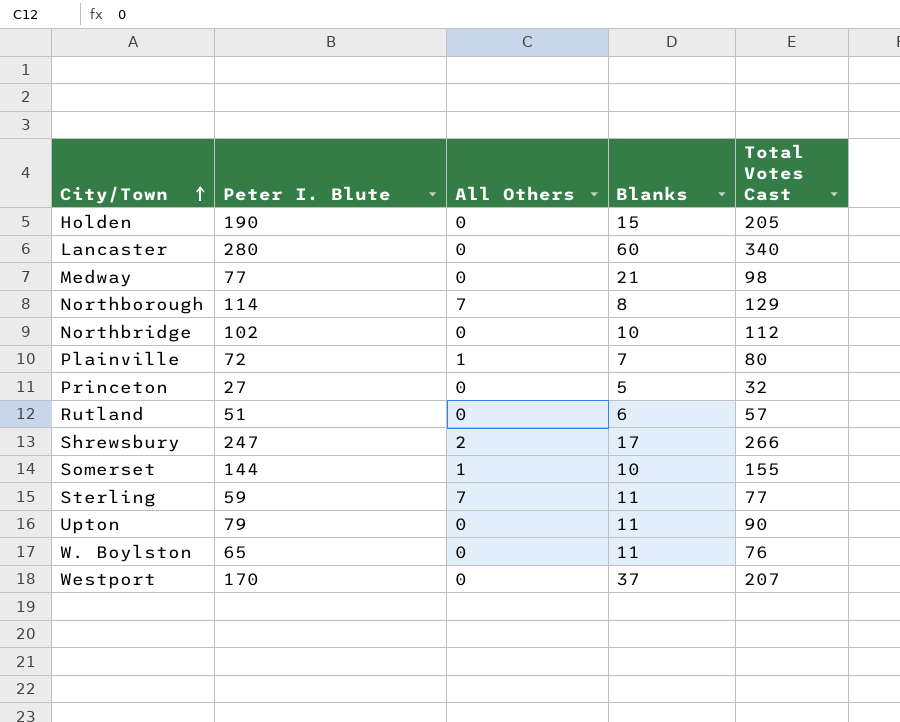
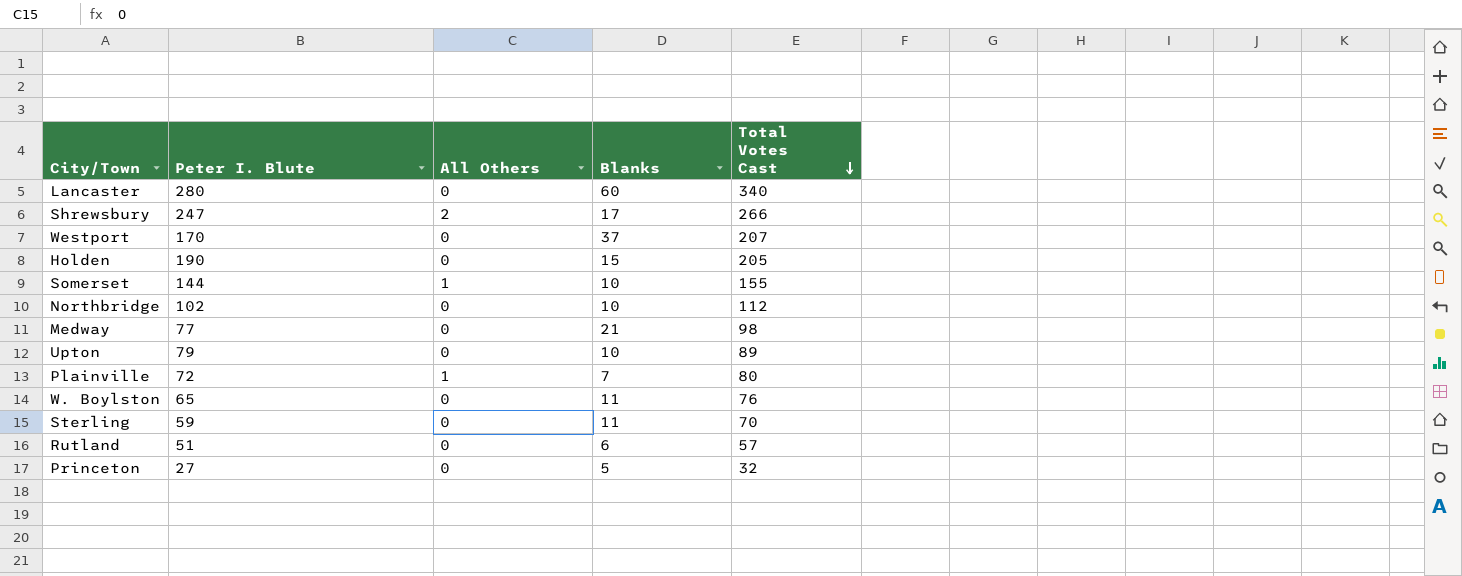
row order: City/Town ascending -> Total Votes Cast descending
row Northborough: 114 | 7 | 8 | 129 -> none
Upton | Blanks: 11 -> 10
Upton | Total Votes Cast: 90 -> 89
Sterling | All Others: 7 -> 0
Sterling | Total Votes Cast: 77 -> 70

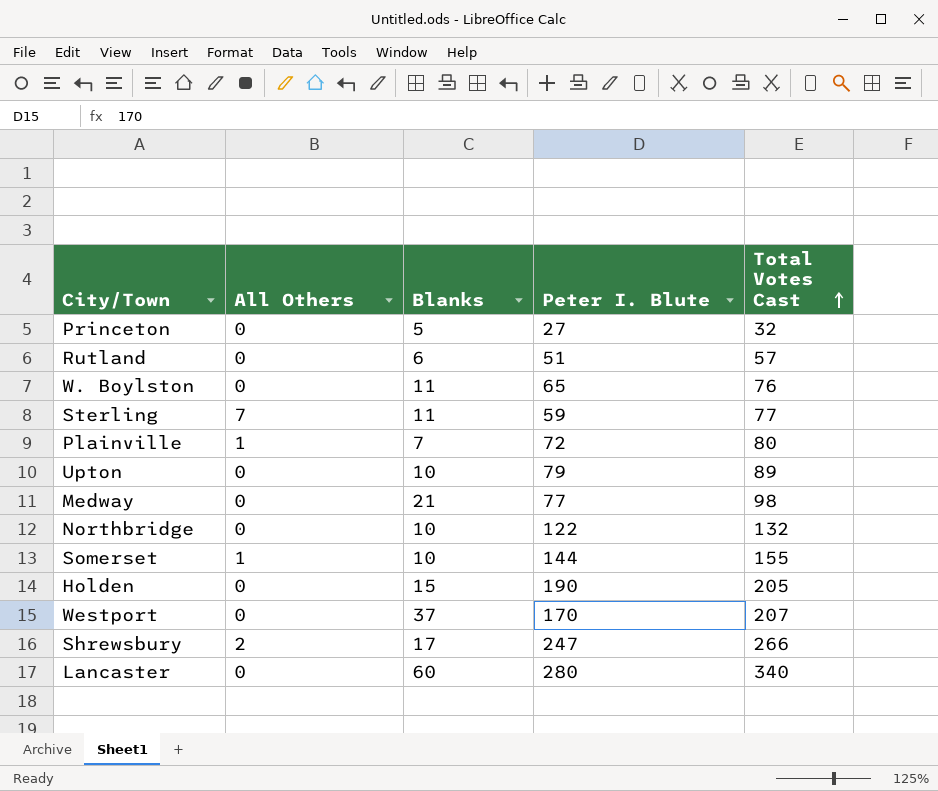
row order: Total Votes Cast descending -> Total Votes Cast ascending
column Peter I. Blute | position: 2 -> 4
Sterling | All Others: 0 -> 7
Sterling | Total Votes Cast: 70 -> 77
Northbridge | Peter I. Blute: 102 -> 122
Northbridge | Total Votes Cast: 112 -> 132

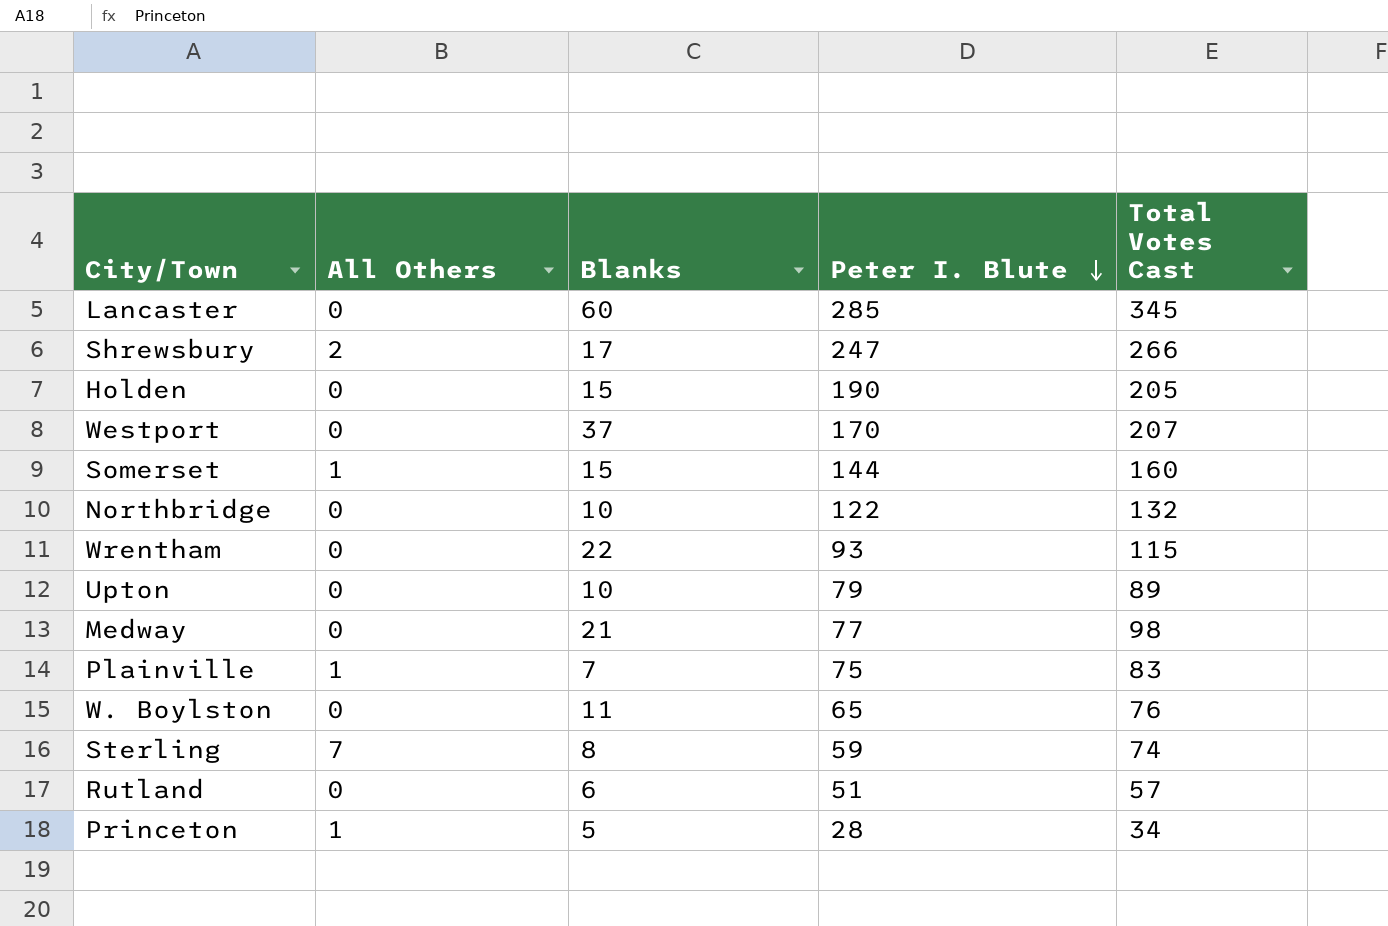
row order: Total Votes Cast ascending -> Peter I. Blute descending
Lancaster | Peter I. Blute: 280 -> 285
Lancaster | Total Votes Cast: 340 -> 345
Somerset | Blanks: 10 -> 15
Somerset | Total Votes Cast: 155 -> 160
row Wrentham: none -> 0 | 22 | 93 | 115
Plainville | Peter I. Blute: 72 -> 75
Plainville | Total Votes Cast: 80 -> 83
Sterling | Blanks: 11 -> 8
Sterling | Total Votes Cast: 77 -> 74
Princeton | All Others: 0 -> 1
Princeton | Peter I. Blute: 27 -> 28
Princeton | Total Votes Cast: 32 -> 34

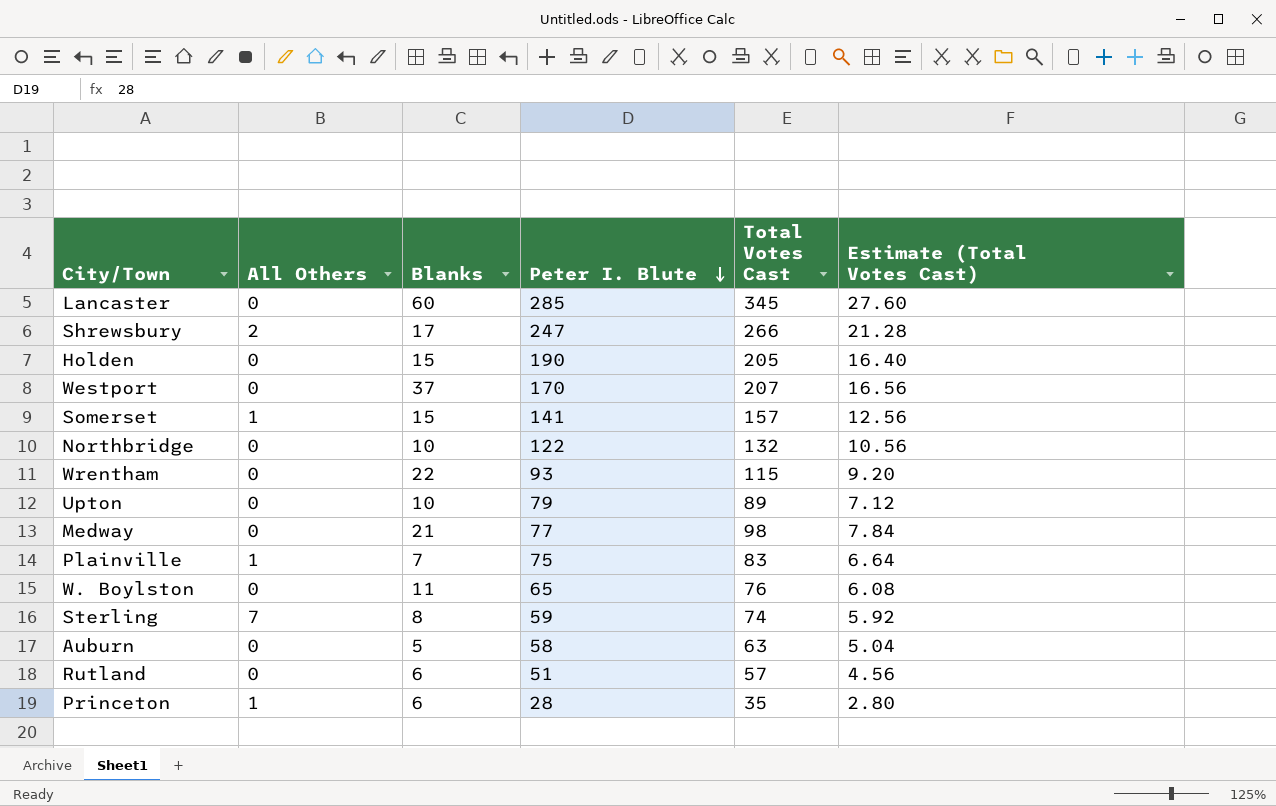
column Estimate (Total Votes Cast) | formula: none -> [Total Votes Cast] * 0.08
Somerset | Peter I. Blute: 144 -> 141
Somerset | Total Votes Cast: 160 -> 157
row Auburn: none -> 0 | 5 | 58 | 63 | 5.04
Princeton | Blanks: 5 -> 6
Princeton | Total Votes Cast: 34 -> 35

